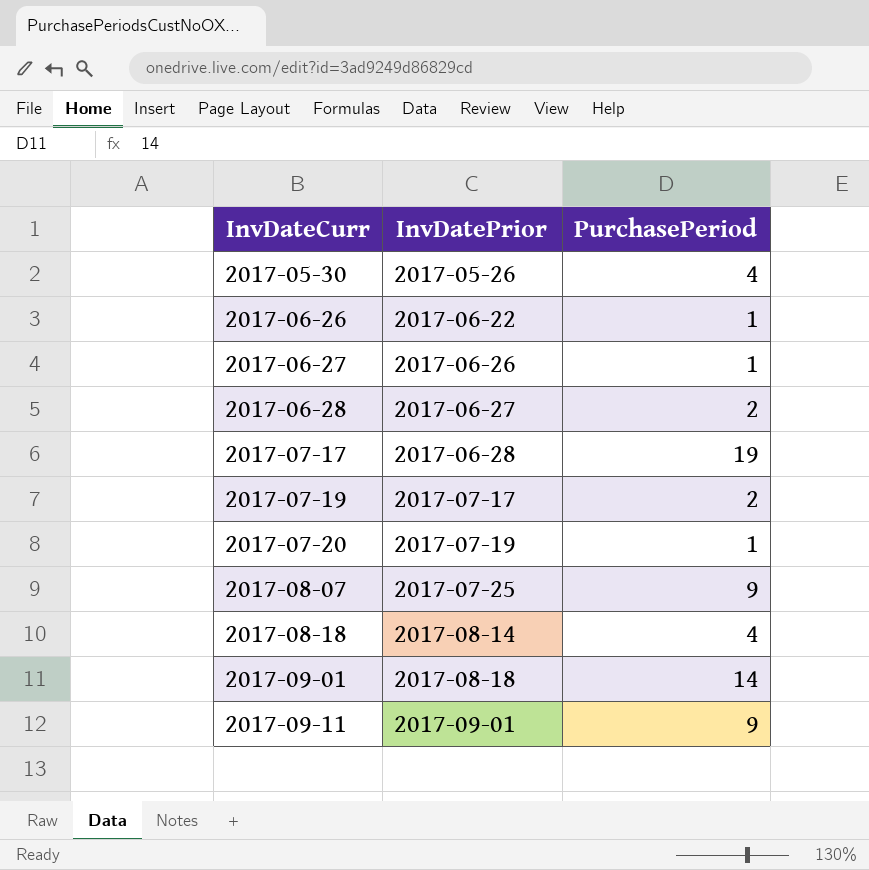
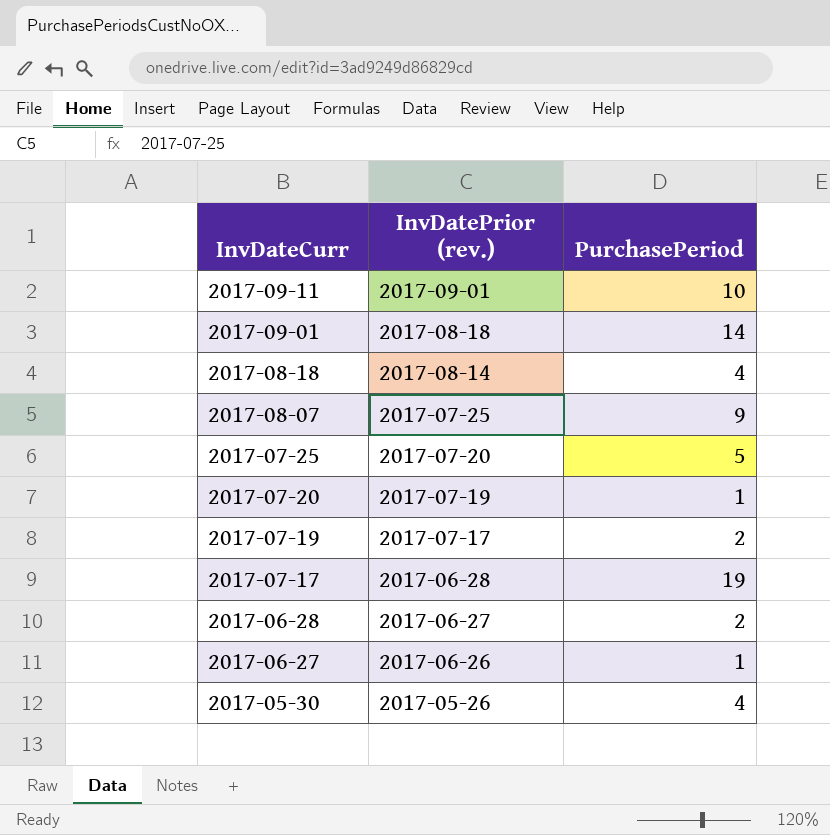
row order: InvDateCurr ascending -> InvDateCurr descending
column name: InvDatePrior -> InvDatePrior (rev.)
row 2017-06-26: 2017-06-22 | 1 -> none
2017-09-11 | PurchasePeriod: 9 -> 10
row 2017-07-25: none -> 2017-07-20 | 5

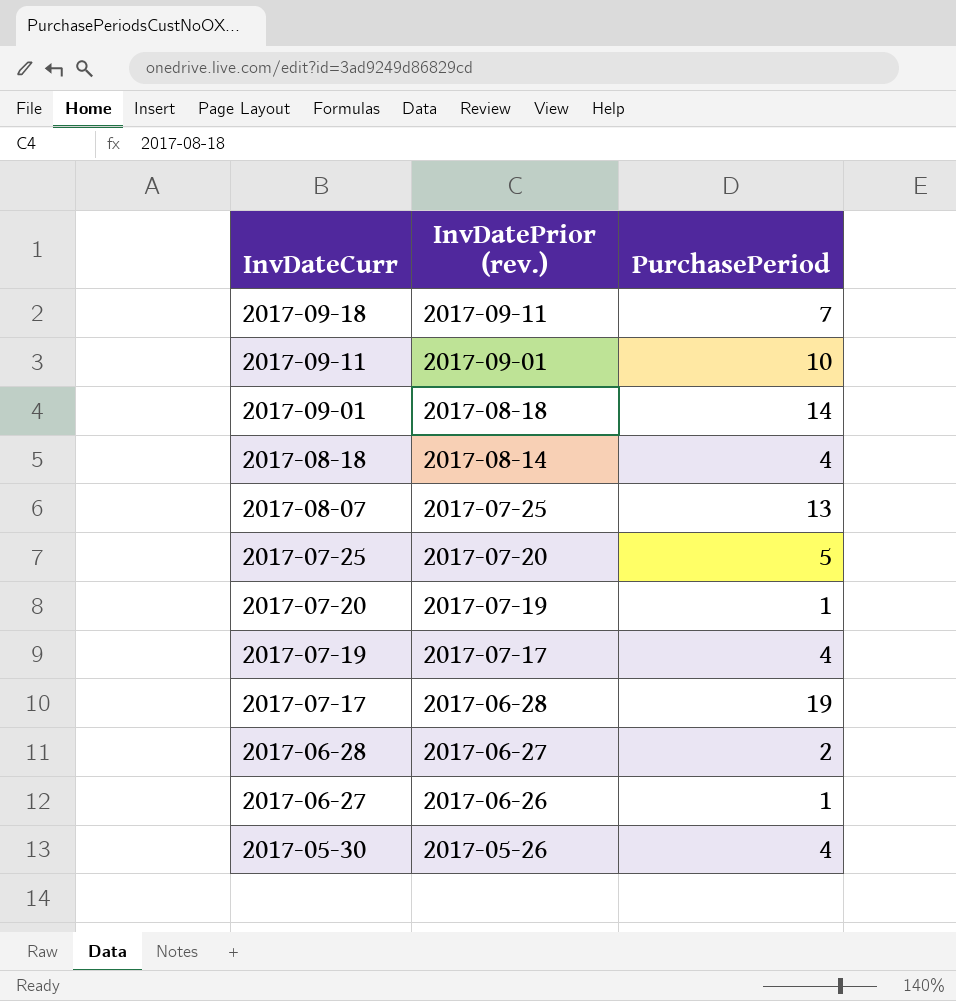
row 2017-09-18: none -> 2017-09-11 | 7
2017-08-07 | PurchasePeriod: 9 -> 13
2017-07-19 | PurchasePeriod: 2 -> 4

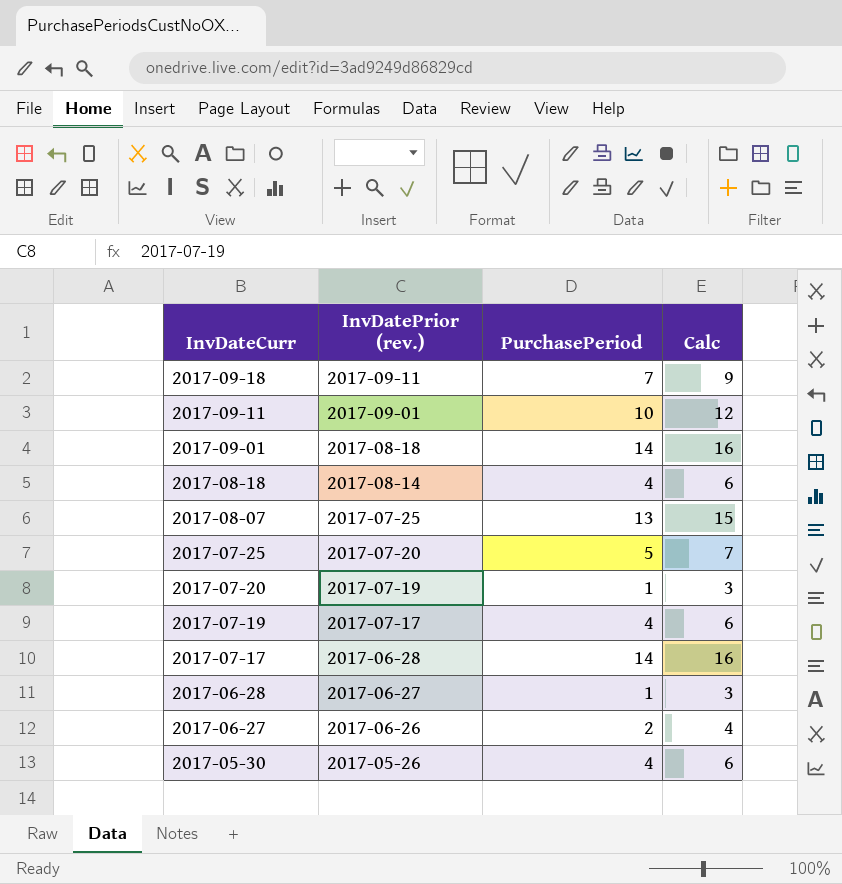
column Calc | formula: none -> [PurchasePeriod] + 2
2017-07-17 | PurchasePeriod: 19 -> 14
2017-06-28 | PurchasePeriod: 2 -> 1
2017-06-27 | PurchasePeriod: 1 -> 2

